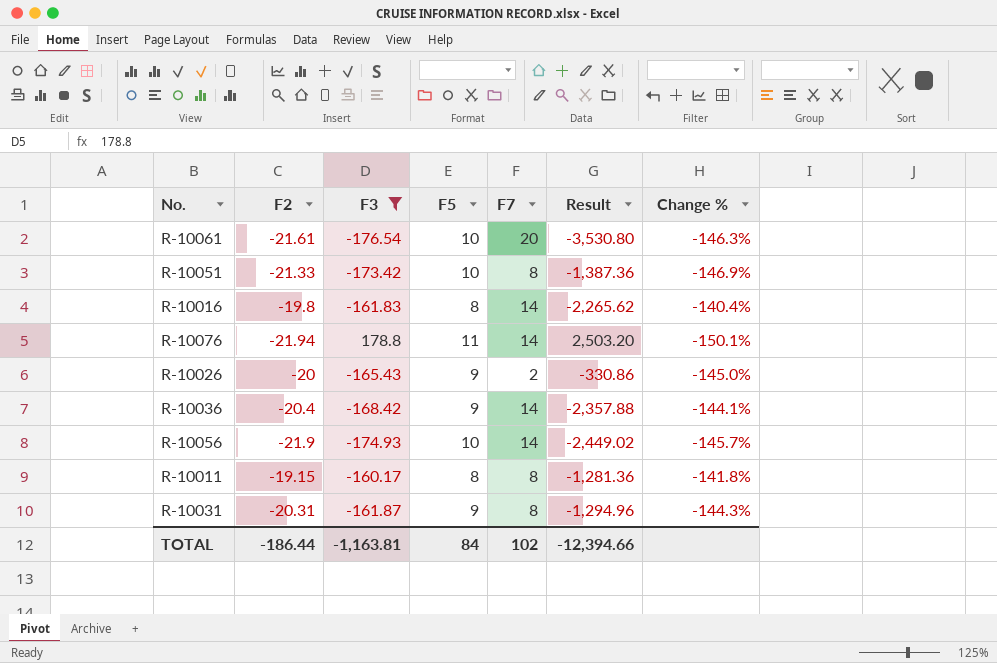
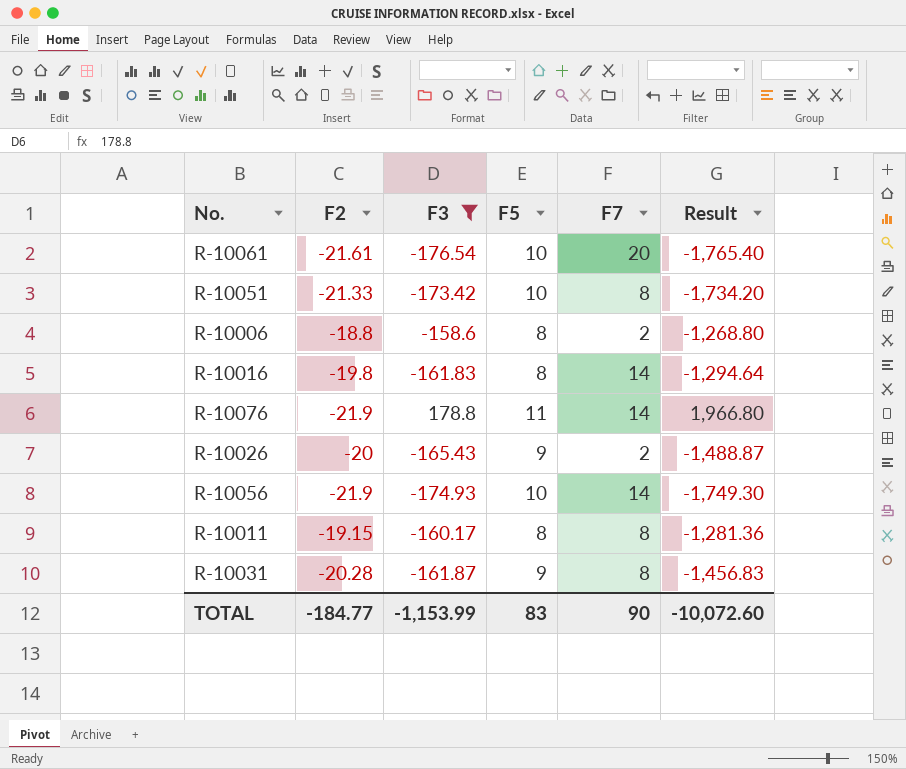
column Change % | formula: ([F5] - [F2]) / [F2] -> none
column Result | formula: [F3] * [F7] -> [F3] * [F5]
row R-10036: -20.4 | -168.42 | 9 | 14 | -2,357.88 | -144.1% -> none
row R-10006: none -> -18.8 | -158.6 | 8 | 2 | -1,268.80
R-10076 | F2: -21.94 -> -21.9
R-10031 | F2: -20.31 -> -20.28
TOTAL | F2: -186.44 -> -184.77
TOTAL | F3: -1,163.81 -> -1,153.99
TOTAL | F5: 84 -> 83
TOTAL | F7: 102 -> 90
TOTAL | Result: -12,394.66 -> -10,072.60

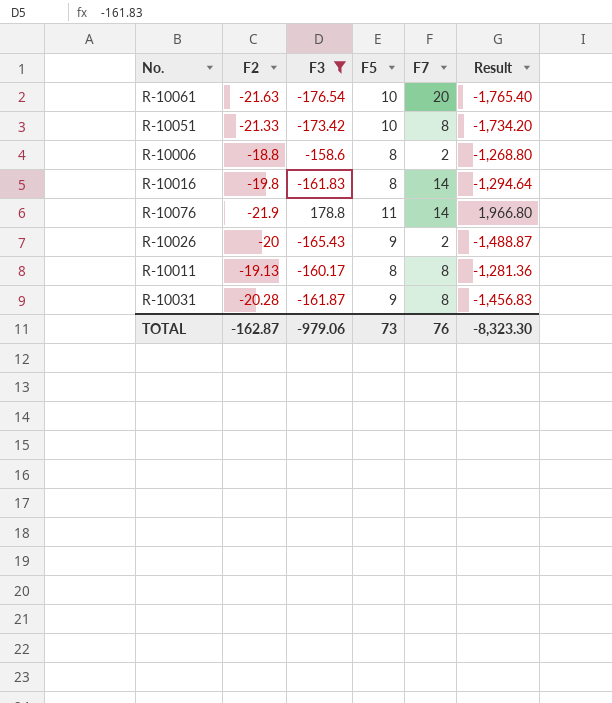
row R-10056: -21.9 | -174.93 | 10 | 14 | -1,749.30 -> none
R-10061 | F2: -21.61 -> -21.63
R-10011 | F2: -19.15 -> -19.13
TOTAL | F2: -184.77 -> -162.87
TOTAL | F3: -1,153.99 -> -979.06
TOTAL | F5: 83 -> 73
TOTAL | F7: 90 -> 76
TOTAL | Result: -10,072.60 -> -8,323.30

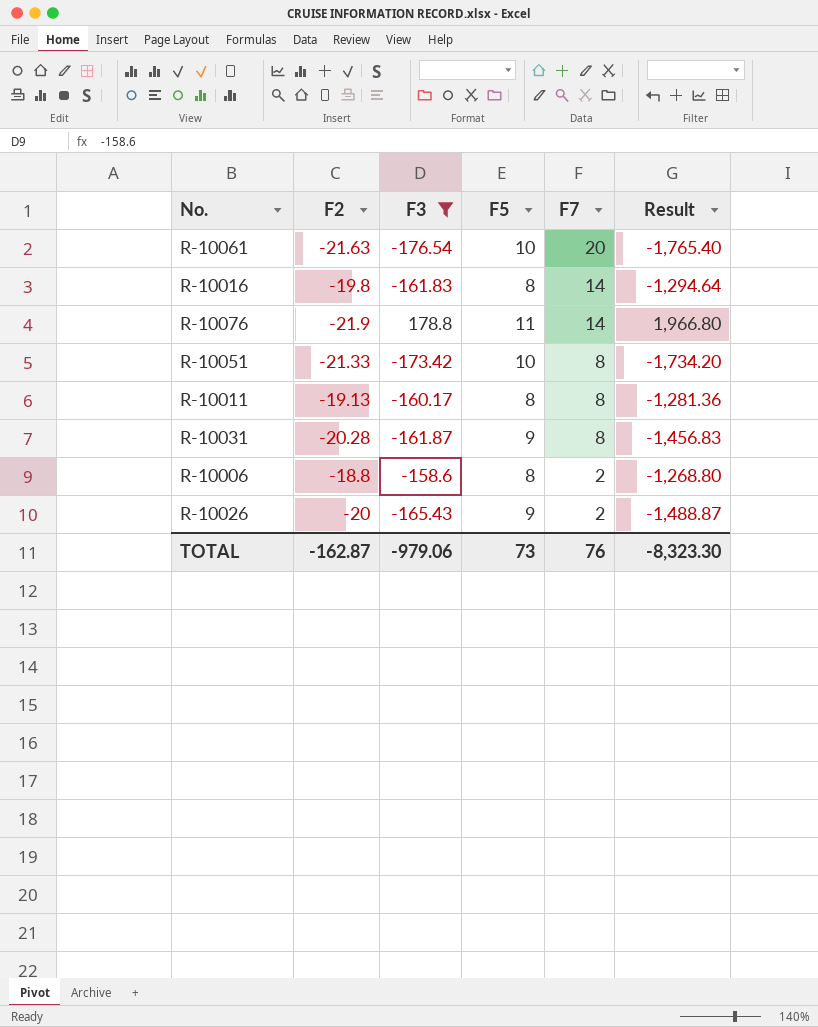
row order: none -> F7 descending

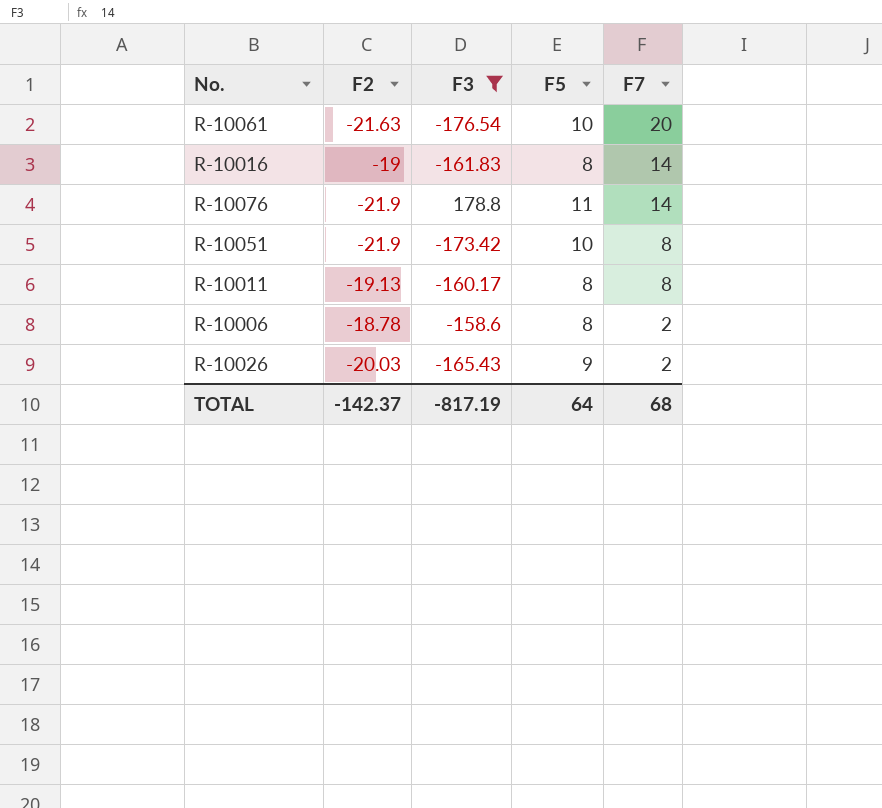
column Result | formula: [F3] * [F5] -> none
row R-10031: -20.28 | -161.87 | 9 | 8 | -1,456.83 -> none
R-10016 | F2: -19.8 -> -19
R-10051 | F2: -21.33 -> -21.9
R-10006 | F2: -18.8 -> -18.78
R-10026 | F2: -20 -> -20.03
TOTAL | F2: -162.87 -> -142.37
TOTAL | F3: -979.06 -> -817.19
TOTAL | F5: 73 -> 64
TOTAL | F7: 76 -> 68

